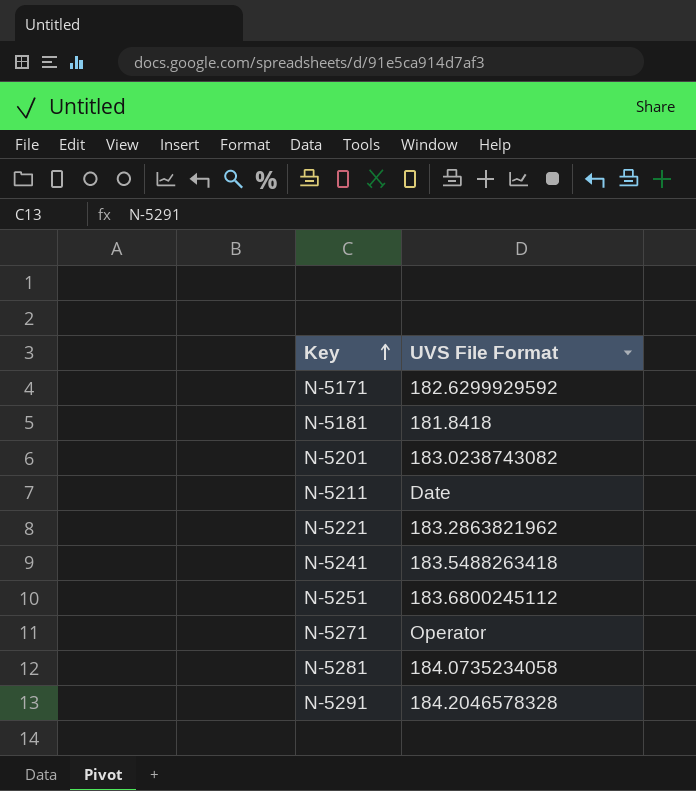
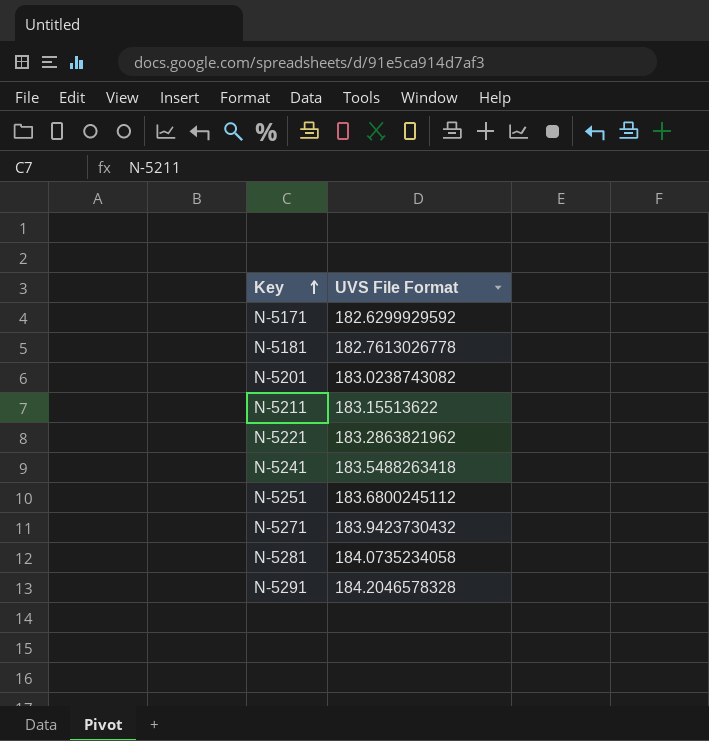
N-5181 | UVS File Format: 181.8418 -> 182.7613026778
N-5211 | UVS File Format: Date -> 183.15513622
N-5271 | UVS File Format: Operator -> 183.9423730432

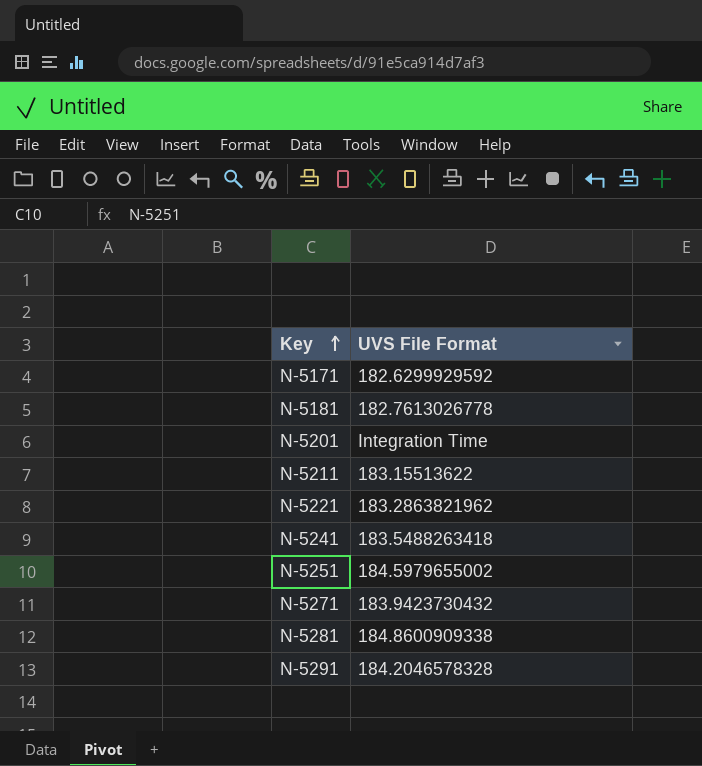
N-5201 | UVS File Format: 183.0238743082 -> Integration Time
N-5251 | UVS File Format: 183.6800245112 -> 184.5979655002
N-5281 | UVS File Format: 184.0735234058 -> 184.8600909338

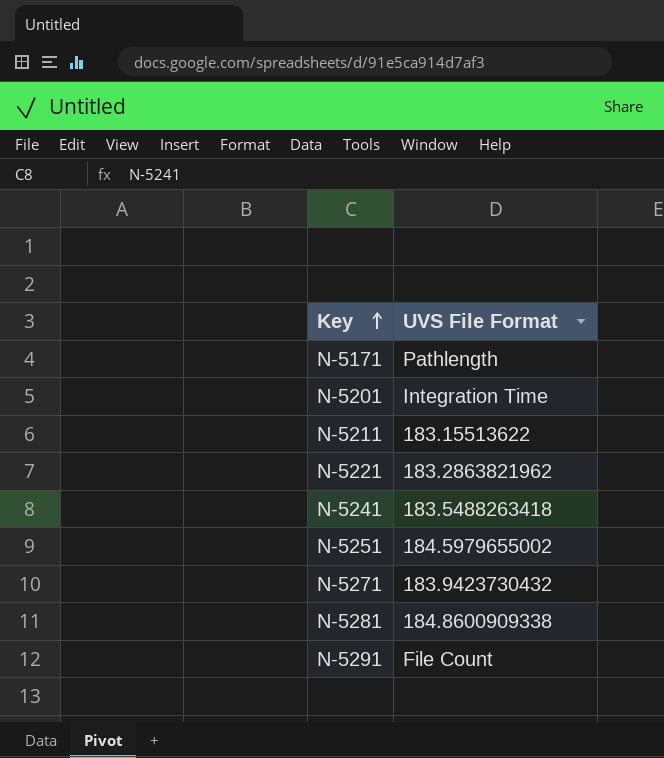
row N-5181: 182.7613026778 -> none
N-5171 | UVS File Format: 182.6299929592 -> Pathlength
N-5291 | UVS File Format: 184.2046578328 -> File Count

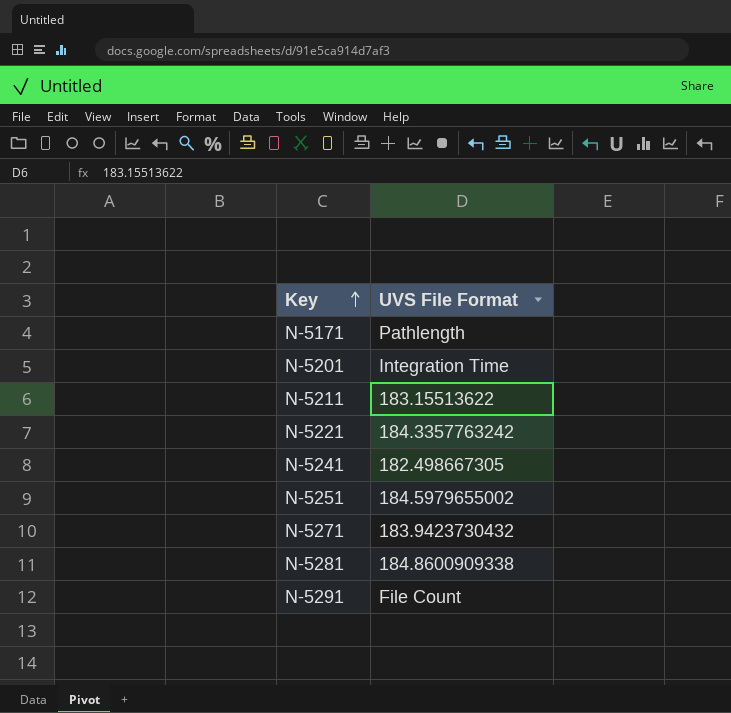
N-5221 | UVS File Format: 183.2863821962 -> 184.3357763242
N-5241 | UVS File Format: 183.5488263418 -> 182.498667305

